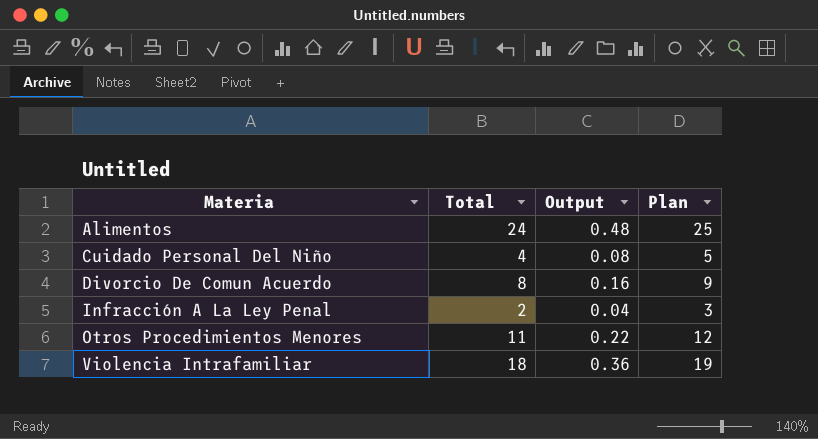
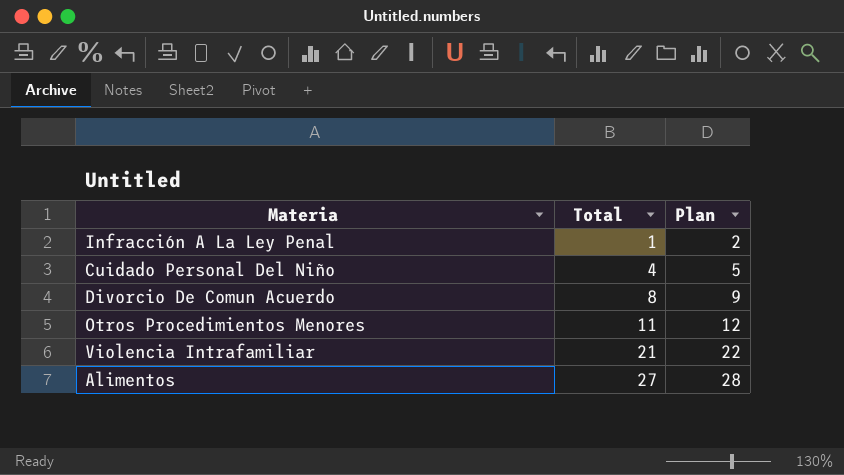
row order: Materia ascending -> Total ascending
column Output | formula: [Total] * 0.02 -> none
Infracción A La Ley Penal | Total: 2 -> 1
Infracción A La Ley Penal | Plan: 3 -> 2
Violencia Intrafamiliar | Total: 18 -> 21
Violencia Intrafamiliar | Plan: 19 -> 22
Alimentos | Total: 24 -> 27
Alimentos | Plan: 25 -> 28

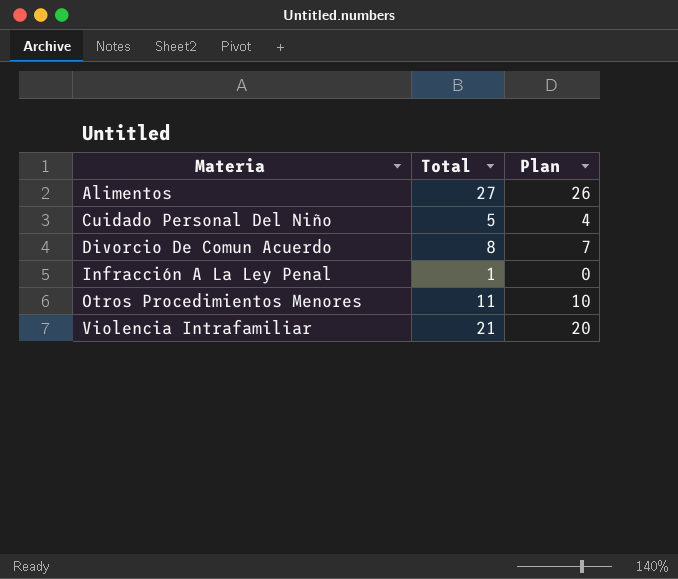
row order: Total ascending -> Materia ascending
column Plan | formula: [Total] + 1 -> [Total] - 1
Cuidado Personal Del Niño | Total: 4 -> 5

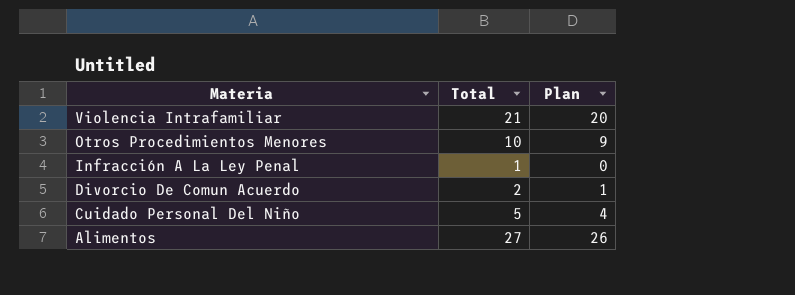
row order: Materia ascending -> Materia descending
Otros Procedimientos Menores | Total: 11 -> 10
Otros Procedimientos Menores | Plan: 10 -> 9
Divorcio De Comun Acuerdo | Total: 8 -> 2
Divorcio De Comun Acuerdo | Plan: 7 -> 1

